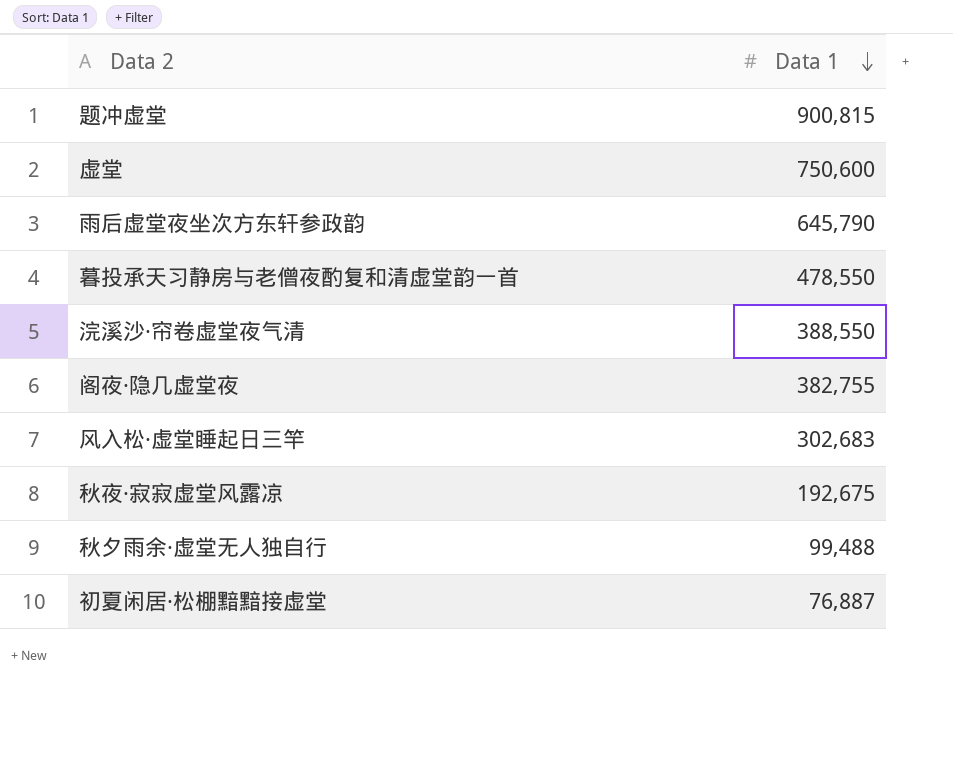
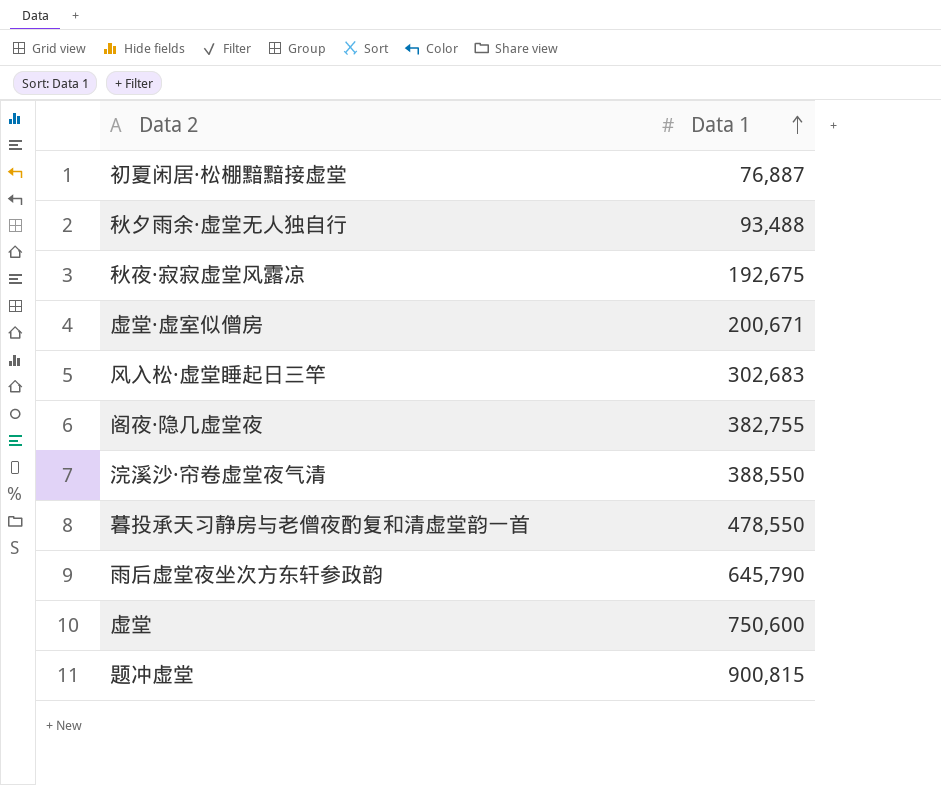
row order: Data 1 descending -> Data 1 ascending
秋夕雨余·虚堂无人独自行 | Data 1: 99,488 -> 93,488
row 虚堂·虚室似僧房: none -> 200,671

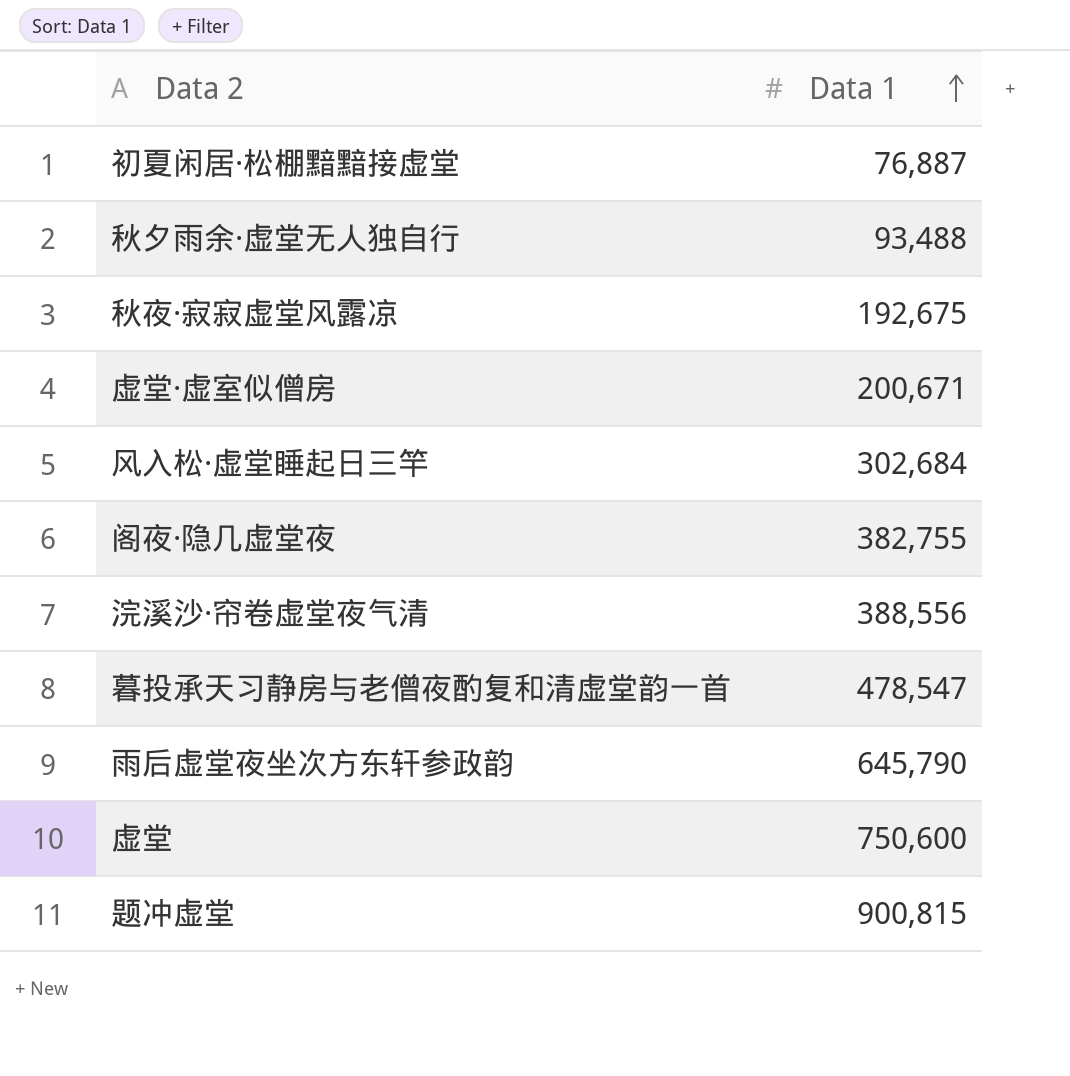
风入松·虚堂睡起日三竿 | Data 1: 302,683 -> 302,684
浣溪沙·帘卷虚堂夜气清 | Data 1: 388,550 -> 388,556
暮投承天习静房与老僧夜酌复和清虚堂韵一首 | Data 1: 478,550 -> 478,547

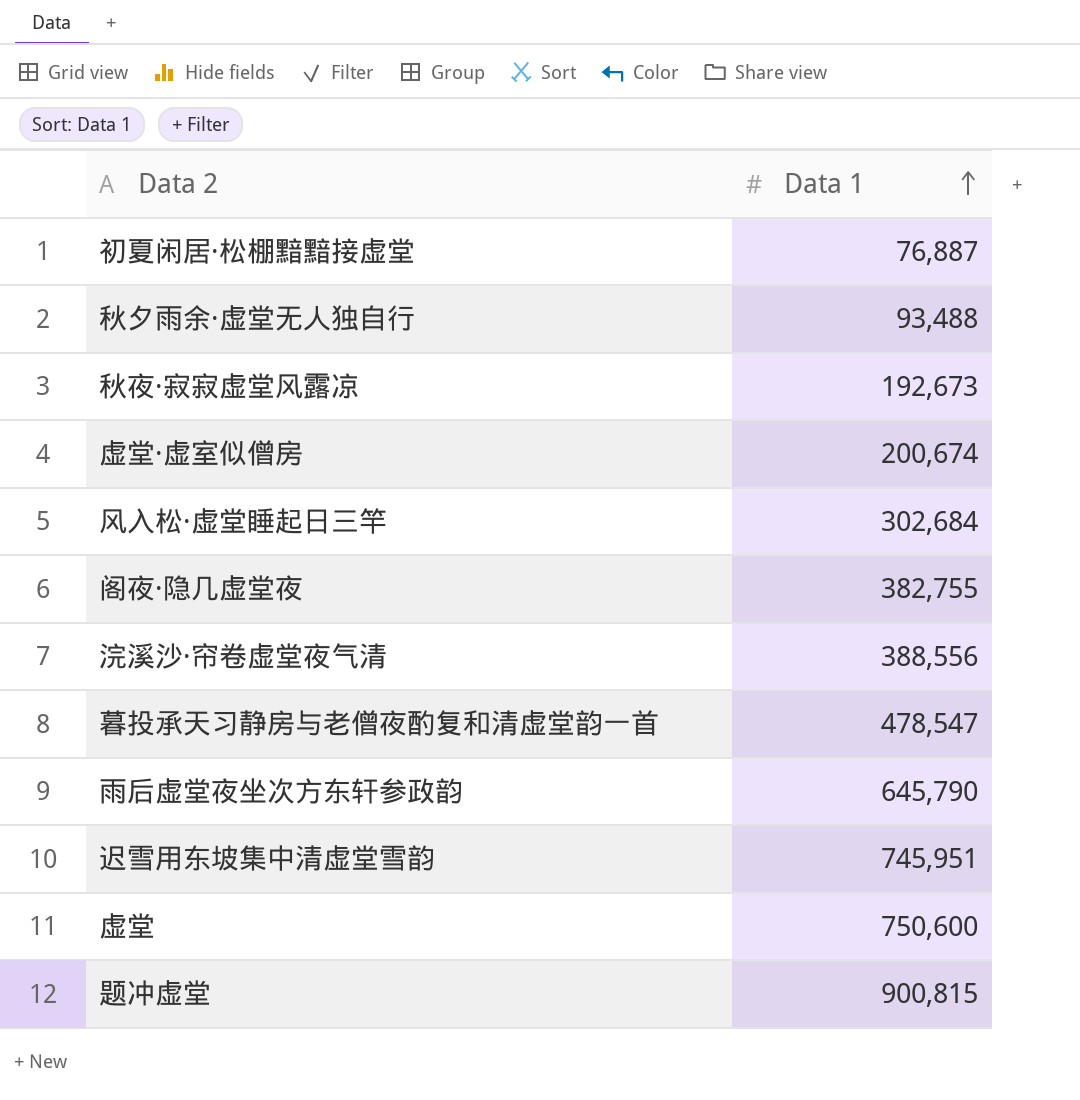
秋夜·寂寂虚堂风露凉 | Data 1: 192,675 -> 192,673
虚堂·虚室似僧房 | Data 1: 200,671 -> 200,674
row 迟雪用东坡集中清虚堂雪韵: none -> 745,951

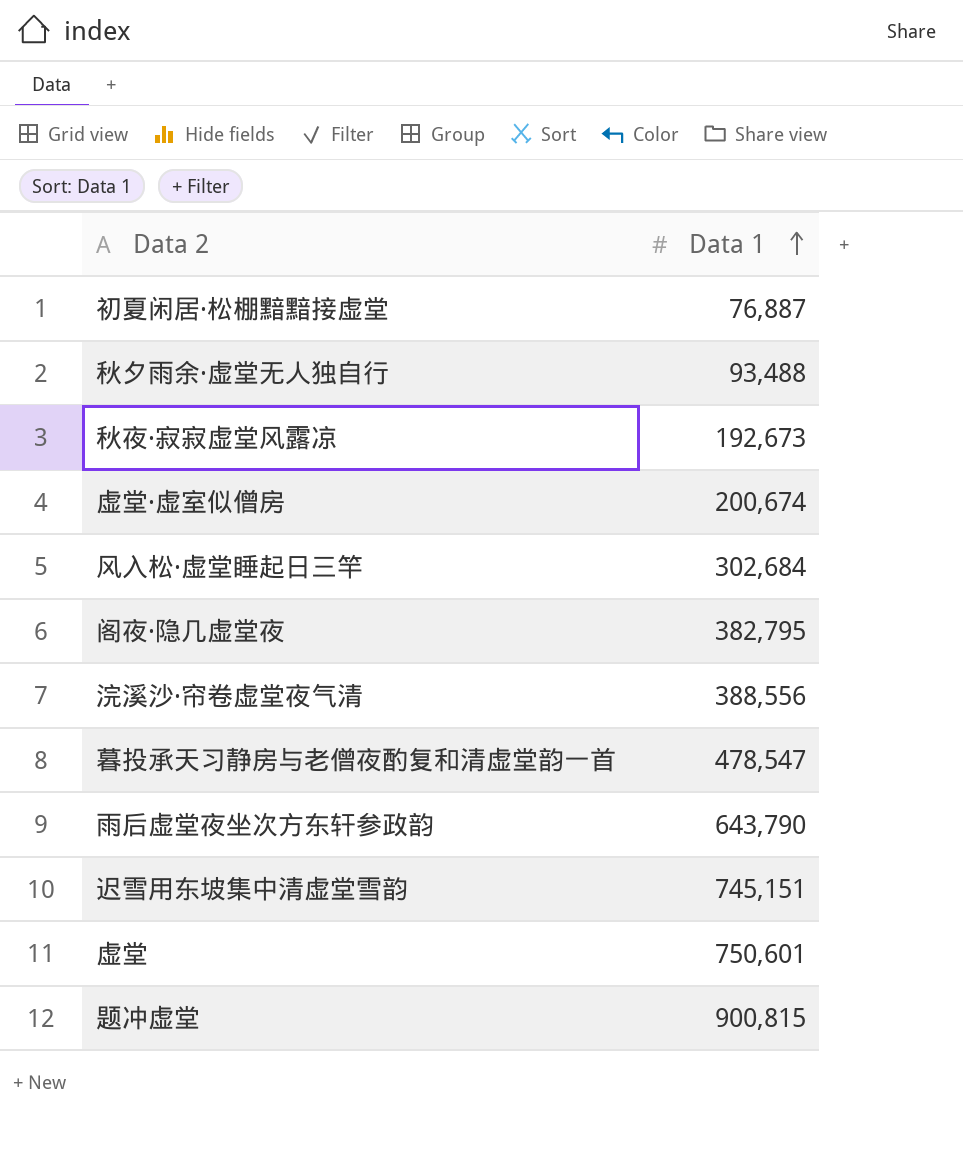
阁夜·隐几虚堂夜 | Data 1: 382,755 -> 382,795
雨后虚堂夜坐次方东轩参政韵 | Data 1: 645,790 -> 643,790
迟雪用东坡集中清虚堂雪韵 | Data 1: 745,951 -> 745,151
虚堂 | Data 1: 750,600 -> 750,601

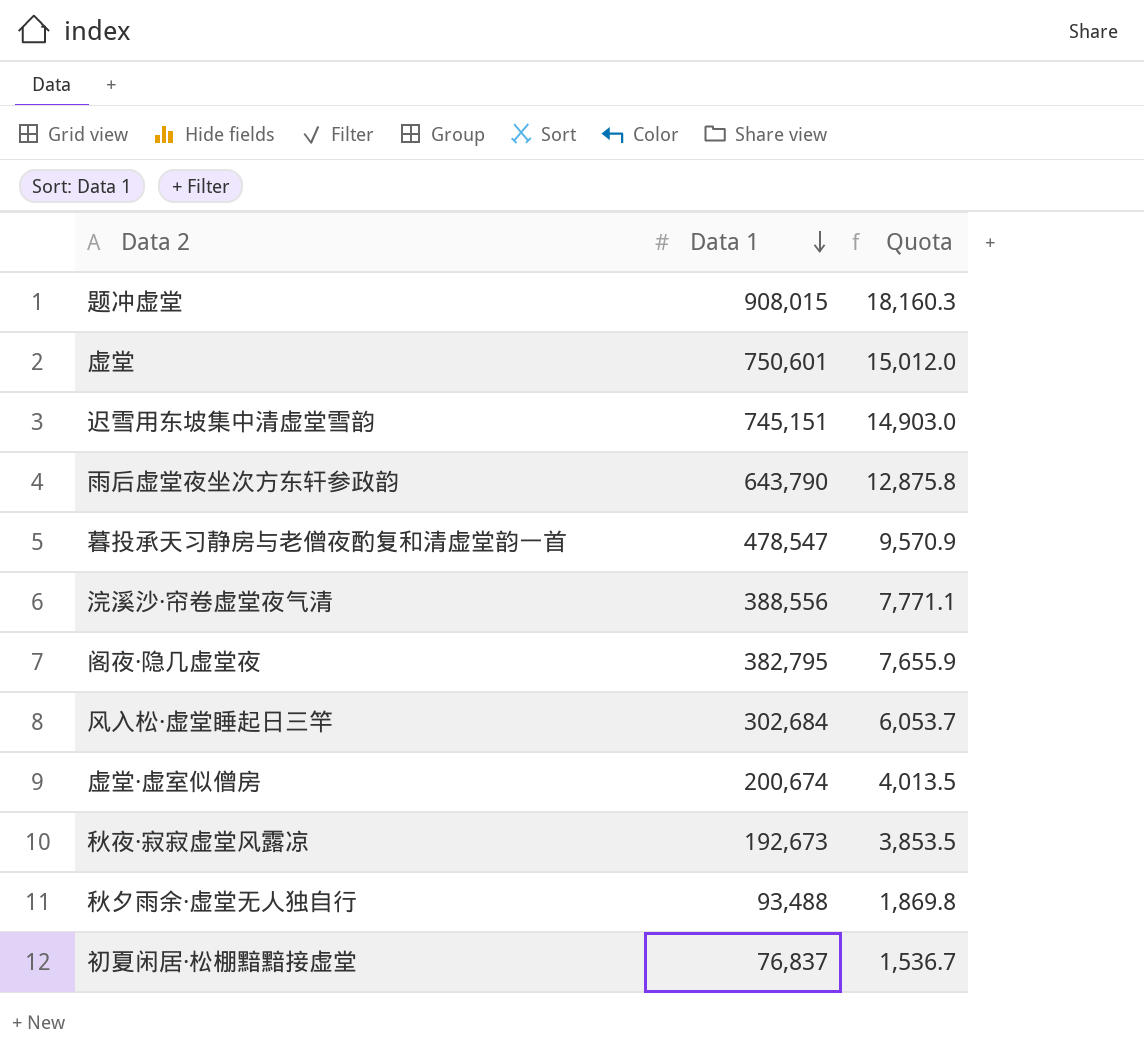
row order: Data 1 ascending -> Data 1 descending
column Quota | formula: none -> [Data 1] * 0.02
题冲虚堂 | Data 1: 900,815 -> 908,015
初夏闲居·松棚黯黯接虚堂 | Data 1: 76,887 -> 76,837

